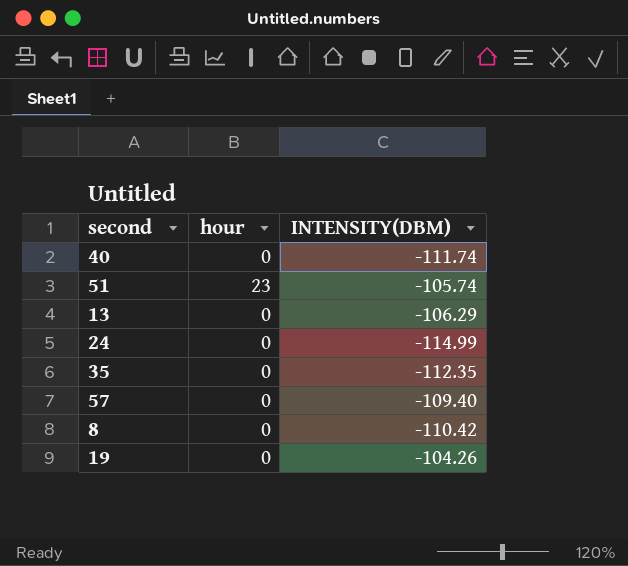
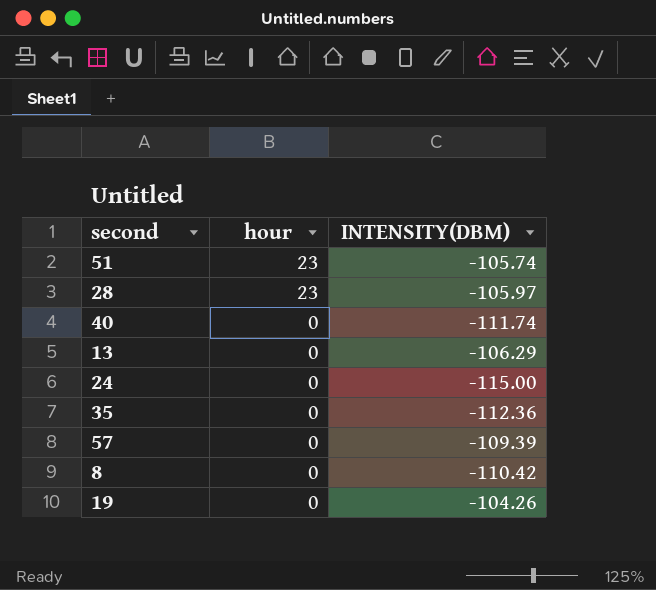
row order: none -> hour descending
row 28: none -> 23 | -105.97
24 | INTENSITY(DBM): -114.99 -> -115.00
35 | INTENSITY(DBM): -112.35 -> -112.36
57 | INTENSITY(DBM): -109.40 -> -109.39

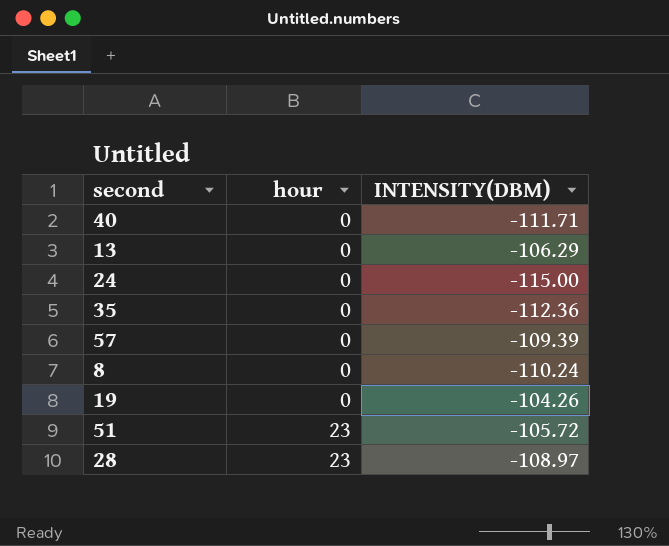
row order: hour descending -> hour ascending
40 | INTENSITY(DBM): -111.74 -> -111.71
8 | INTENSITY(DBM): -110.42 -> -110.24
51 | INTENSITY(DBM): -105.74 -> -105.72
28 | INTENSITY(DBM): -105.97 -> -108.97

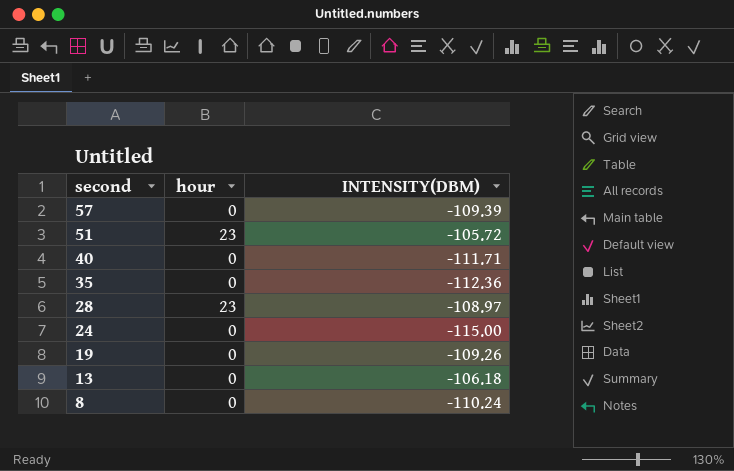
row order: hour ascending -> second descending
19 | INTENSITY(DBM): -104.26 -> -109.26
13 | INTENSITY(DBM): -106.29 -> -106.18

